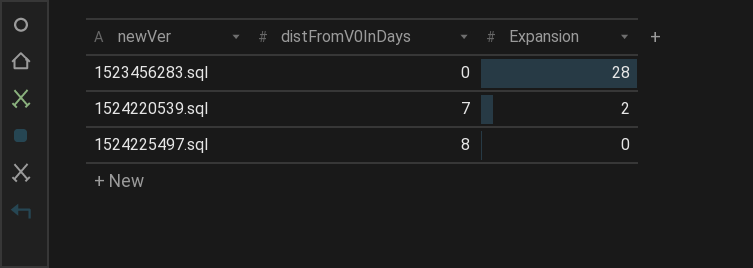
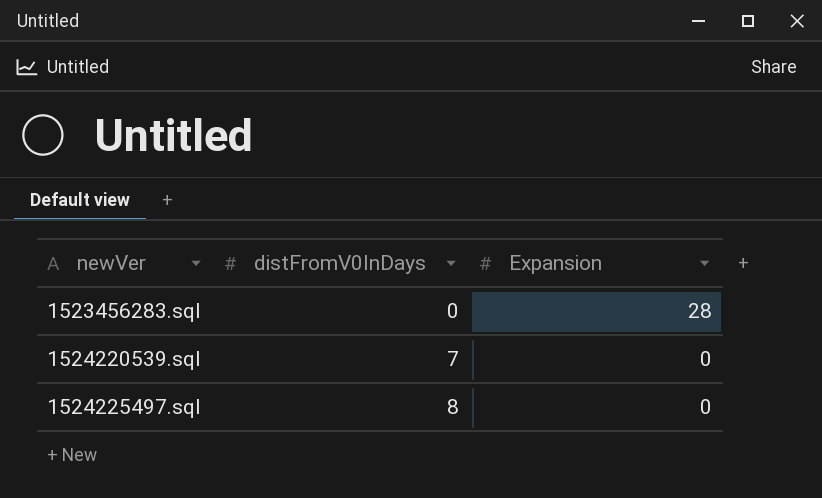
1524220539.sql | Expansion: 2 -> 0

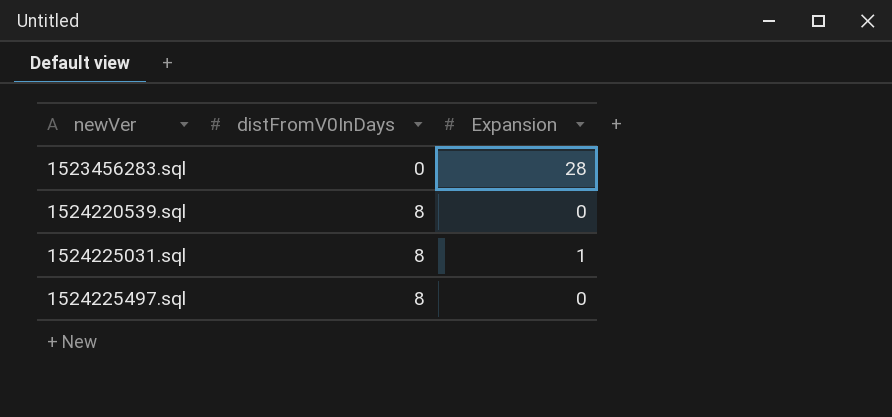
1524220539.sql | distFromV0InDays: 7 -> 8
row 1524225031.sql: none -> 8 | 1

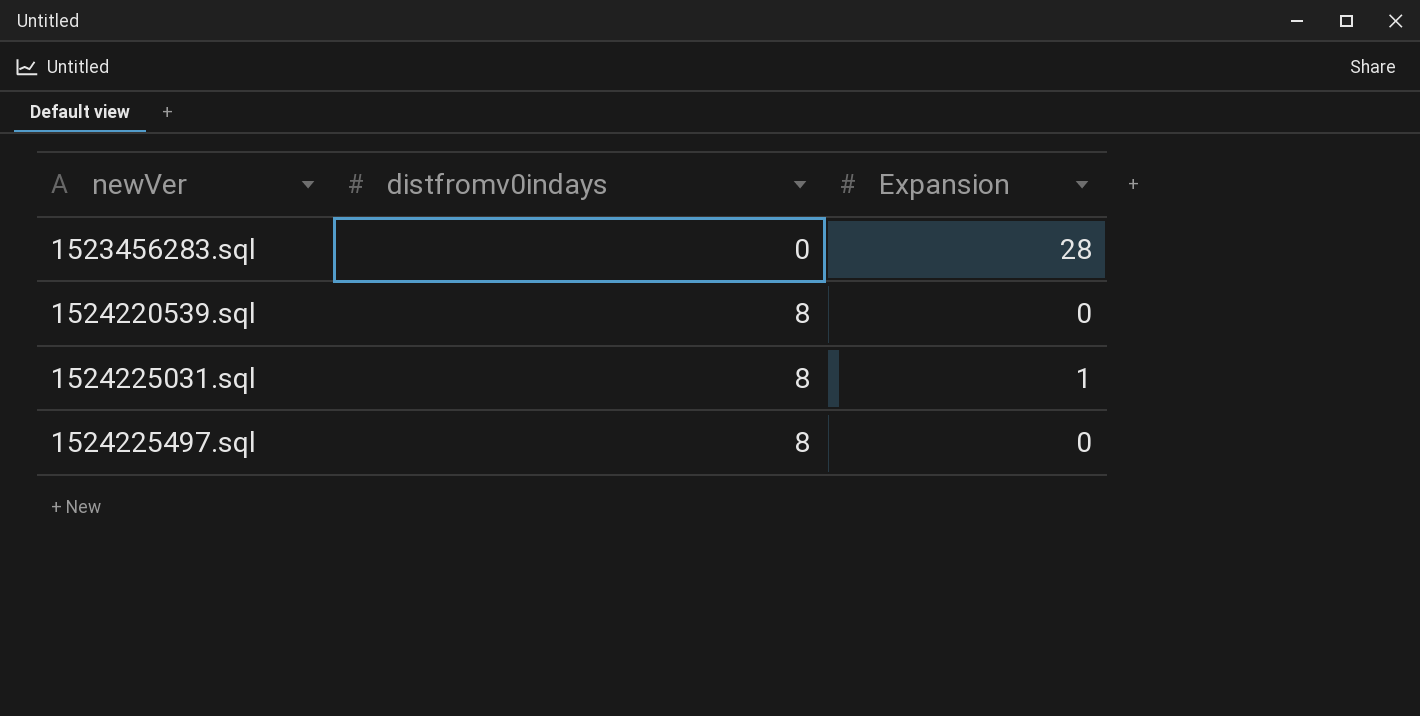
column name: distFromV0InDays -> distfromv0indays

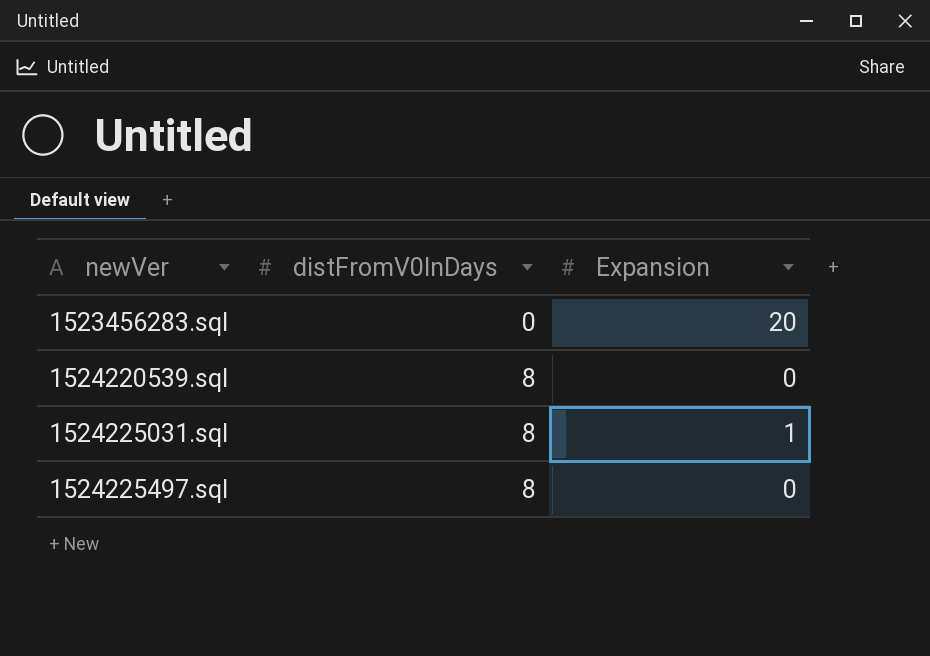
column name: distfromv0indays -> distFromV0InDays
1523456283.sql | Expansion: 28 -> 20

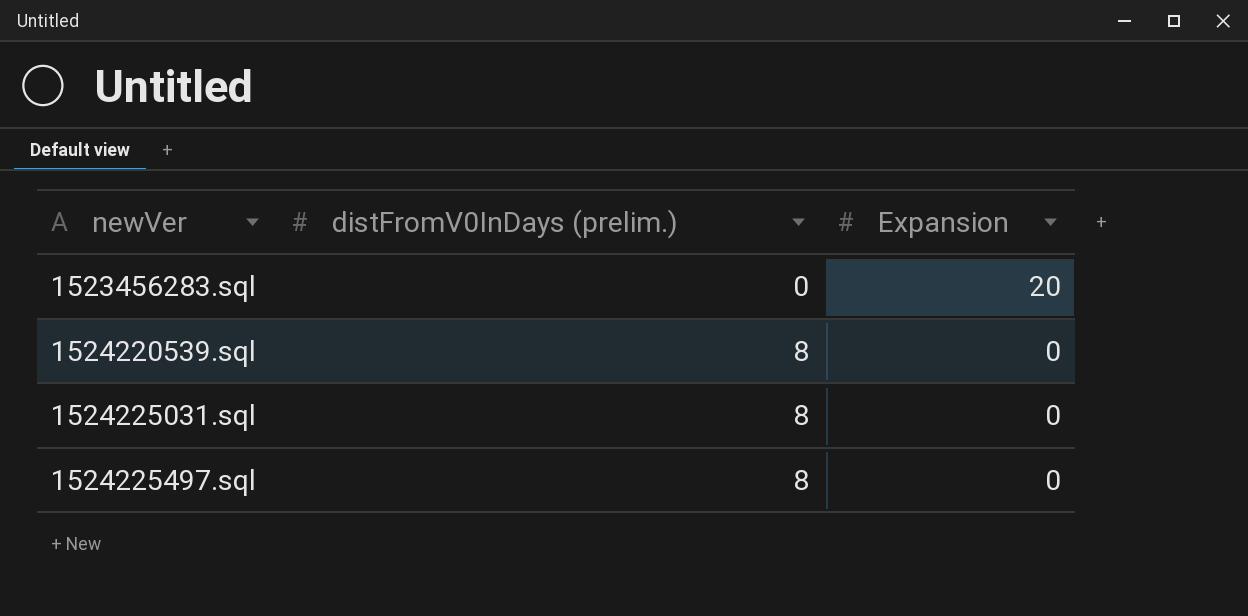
column name: distFromV0InDays -> distFromV0InDays (prelim.)
1524225031.sql | Expansion: 1 -> 0

